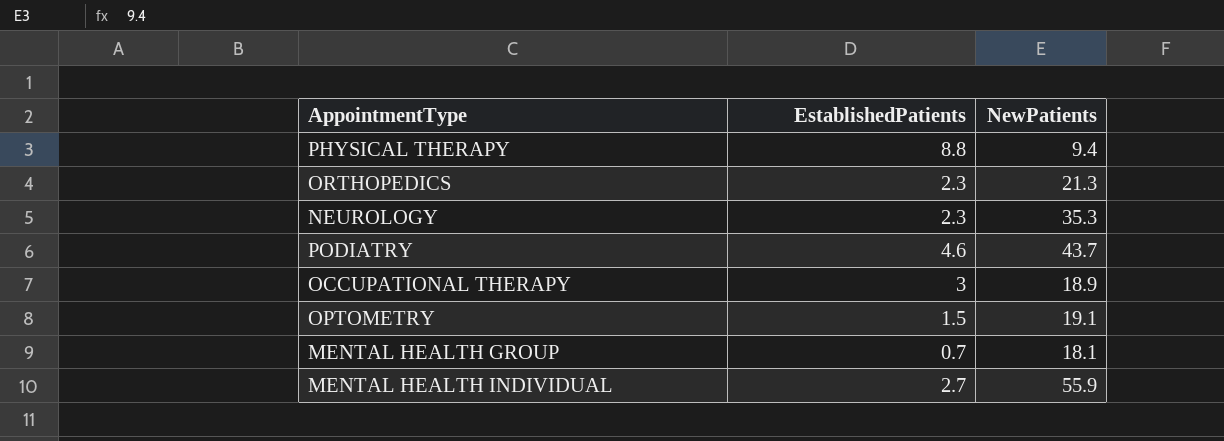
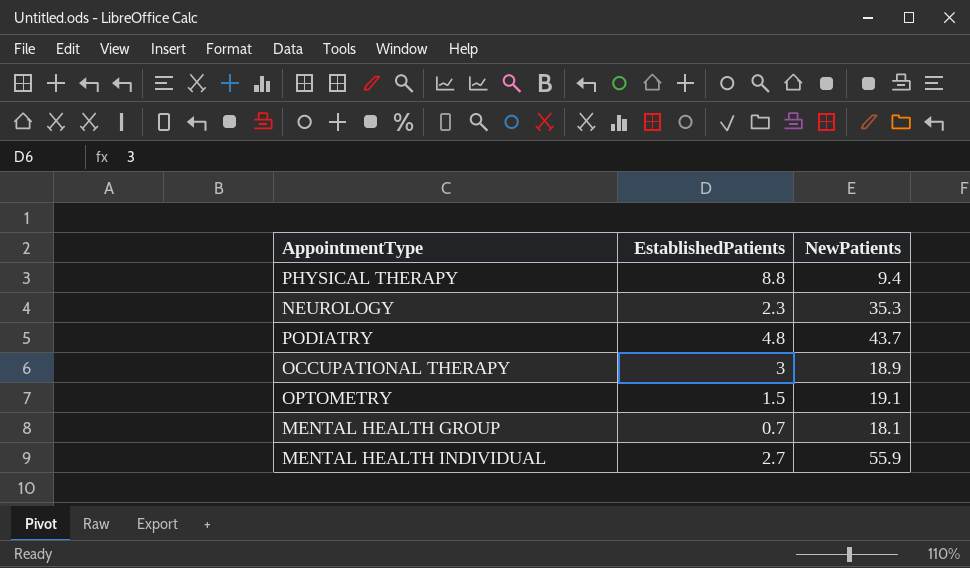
row ORTHOPEDICS: 2.3 | 21.3 -> none
PODIATRY | EstablishedPatients: 4.6 -> 4.8

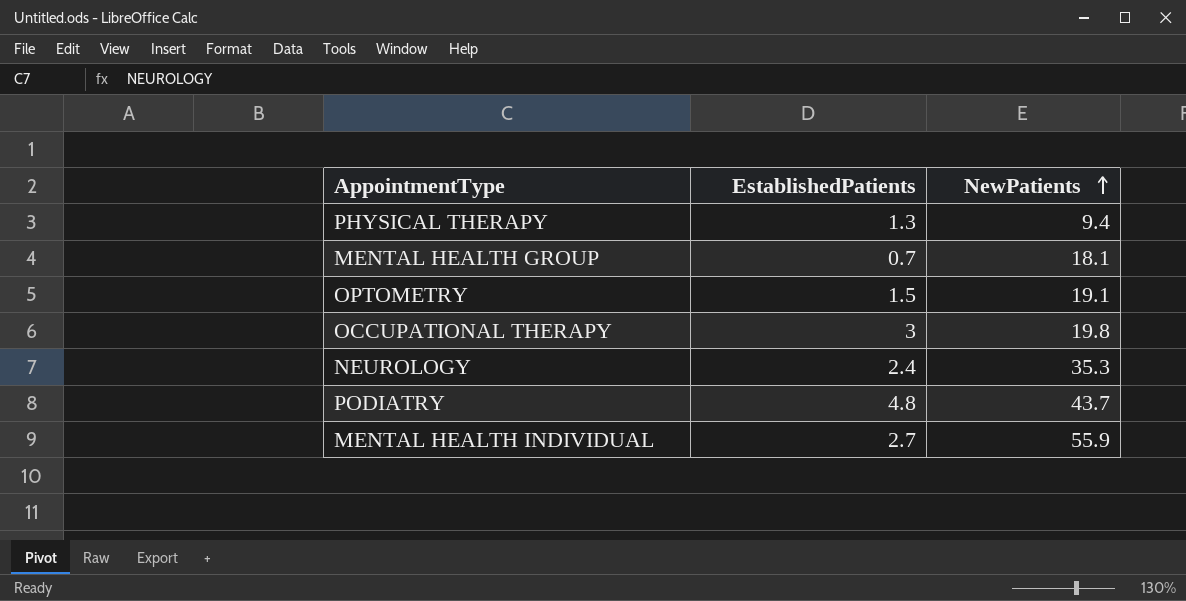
row order: none -> NewPatients ascending
PHYSICAL THERAPY | EstablishedPatients: 8.8 -> 1.3
OCCUPATIONAL THERAPY | NewPatients: 18.9 -> 19.8
NEUROLOGY | EstablishedPatients: 2.3 -> 2.4

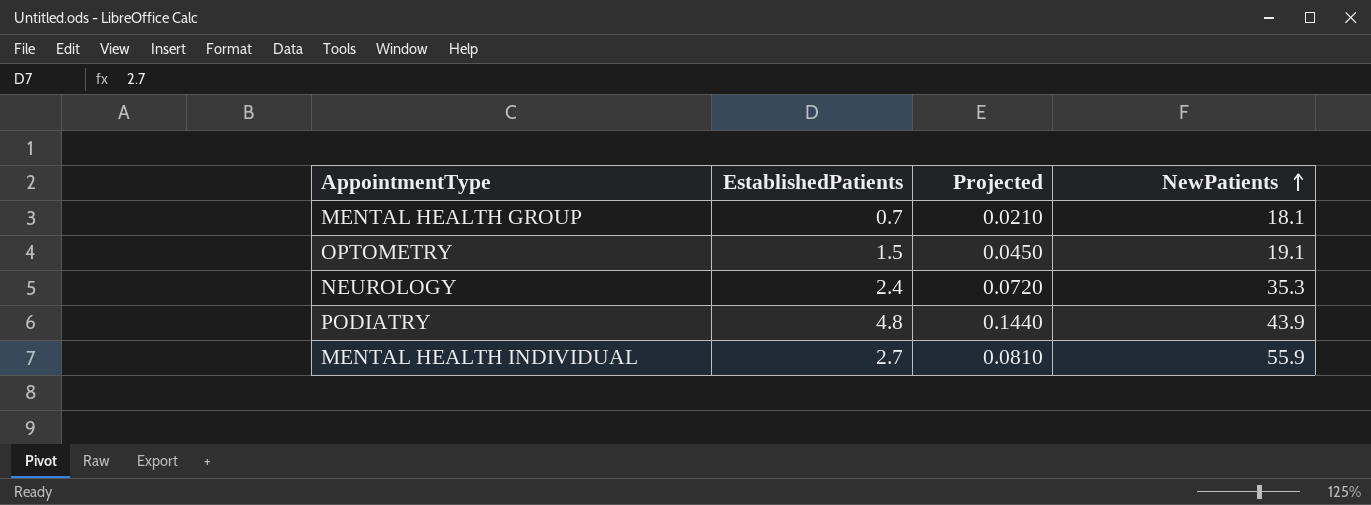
column Projected | formula: none -> [EstablishedPatients] * 0.03
row PHYSICAL THERAPY: 1.3 | 9.4 -> none
row OCCUPATIONAL THERAPY: 3 | 19.8 -> none
PODIATRY | NewPatients: 43.7 -> 43.9

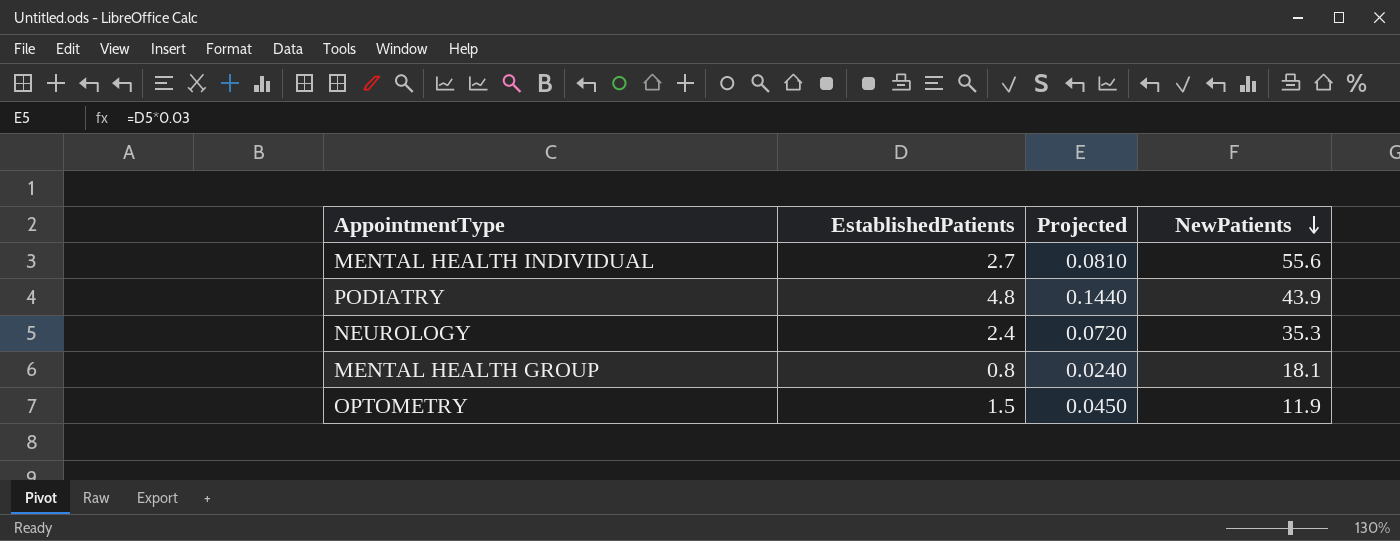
row order: NewPatients ascending -> NewPatients descending
MENTAL HEALTH INDIVIDUAL | NewPatients: 55.9 -> 55.6
MENTAL HEALTH GROUP | EstablishedPatients: 0.7 -> 0.8
MENTAL HEALTH GROUP | Projected: 0.0210 -> 0.0240
OPTOMETRY | NewPatients: 19.1 -> 11.9

